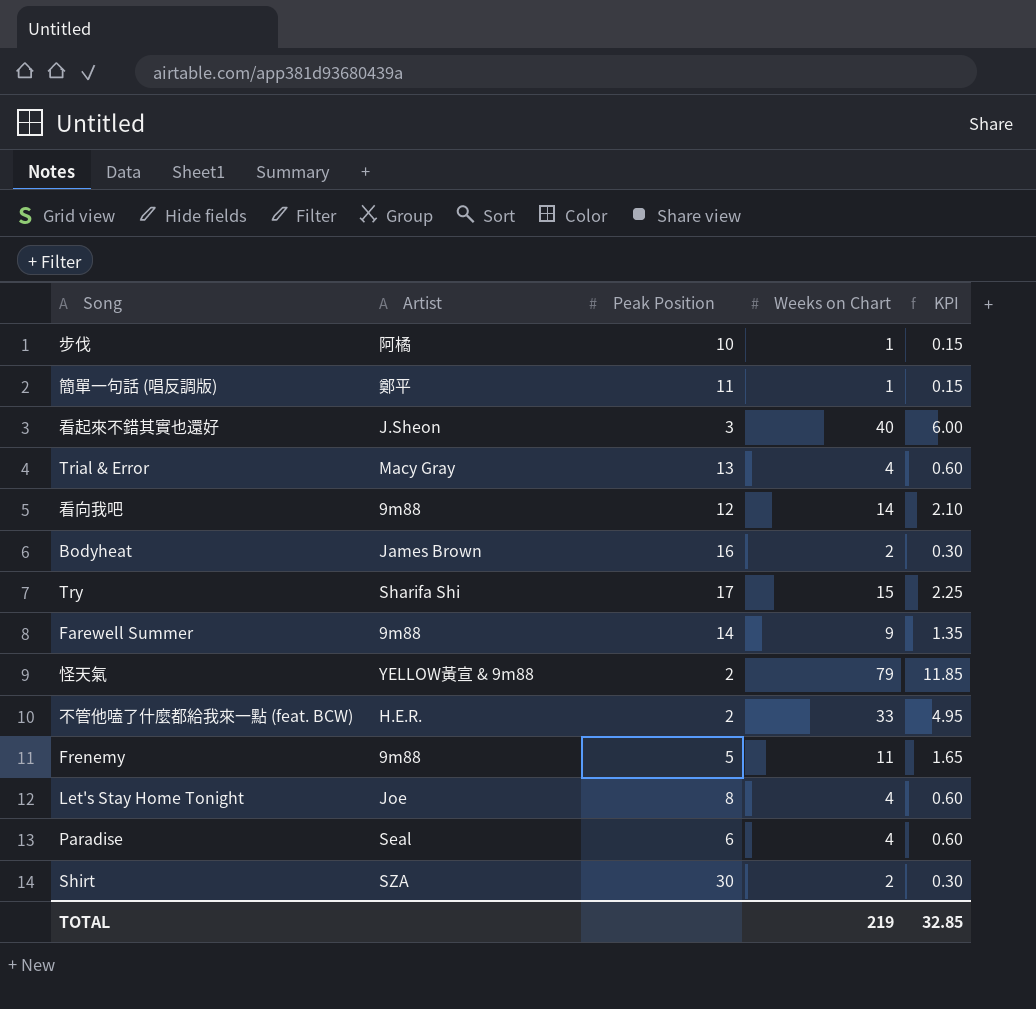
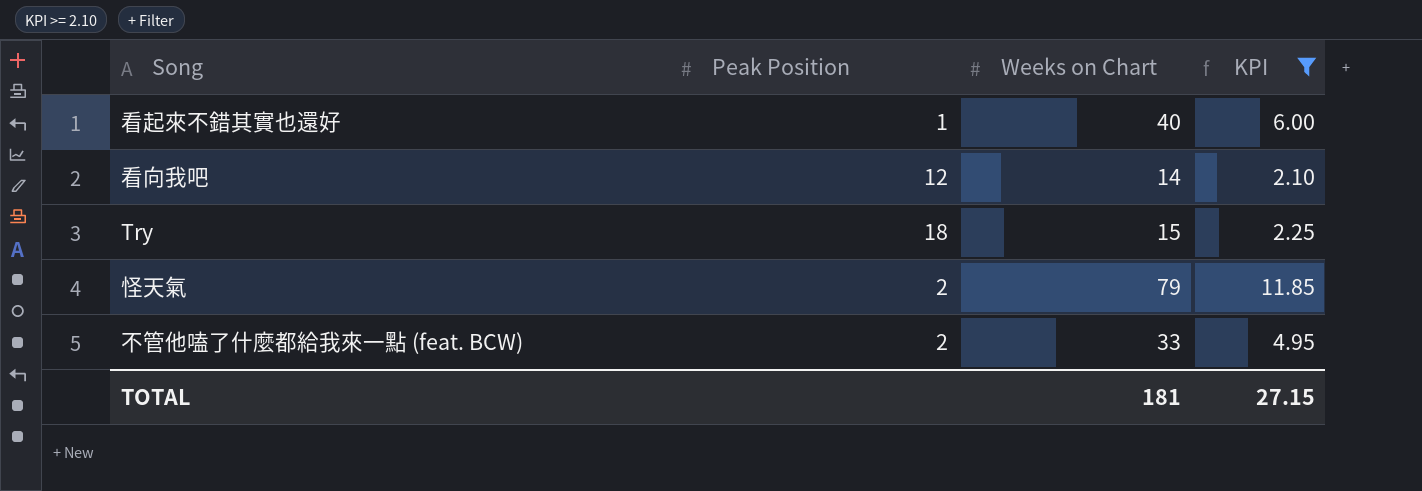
filter: none -> KPI >= 2.10
column Artist | position: 2 -> none
看起來不錯其實也還好 | Peak Position: 3 -> 1
Try | Peak Position: 17 -> 18
TOTAL | Weeks on Chart: 219 -> 181
TOTAL | KPI: 32.85 -> 27.15

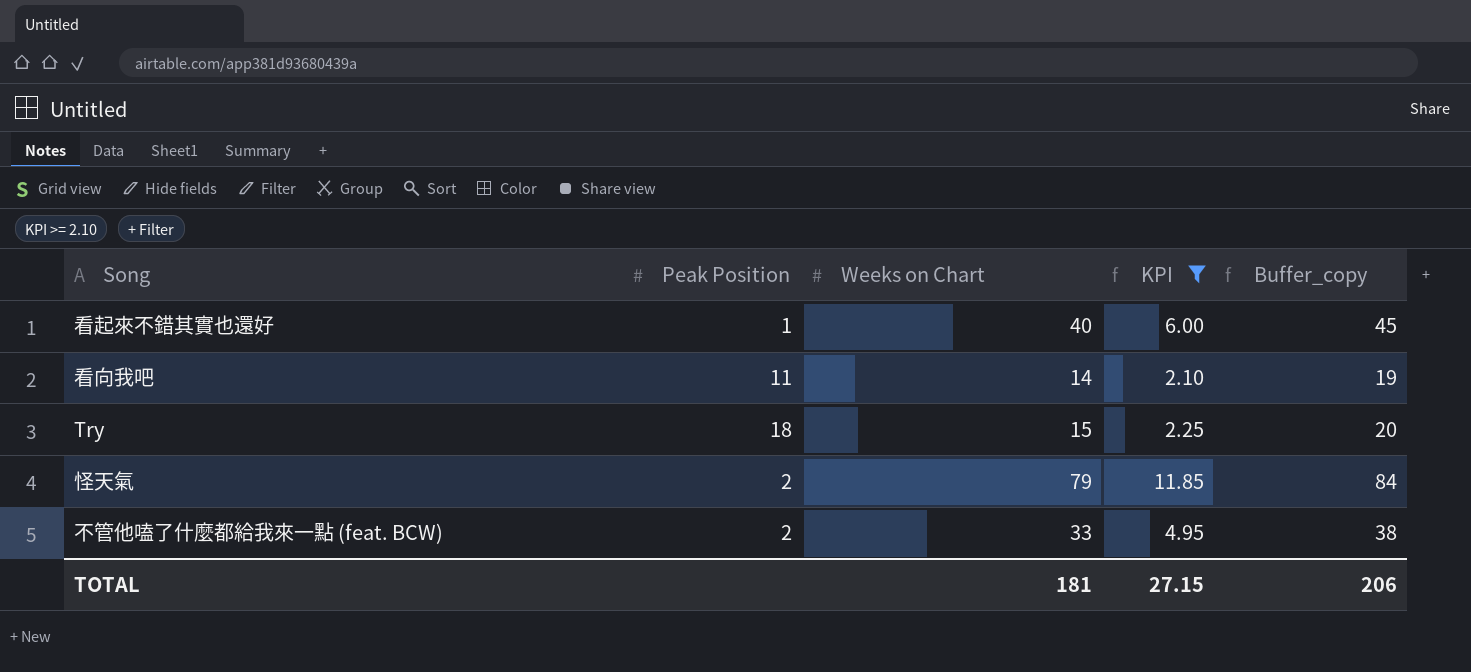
column Buffer_copy | formula: none -> [Weeks on Chart] + 5
看向我吧 | Peak Position: 12 -> 11

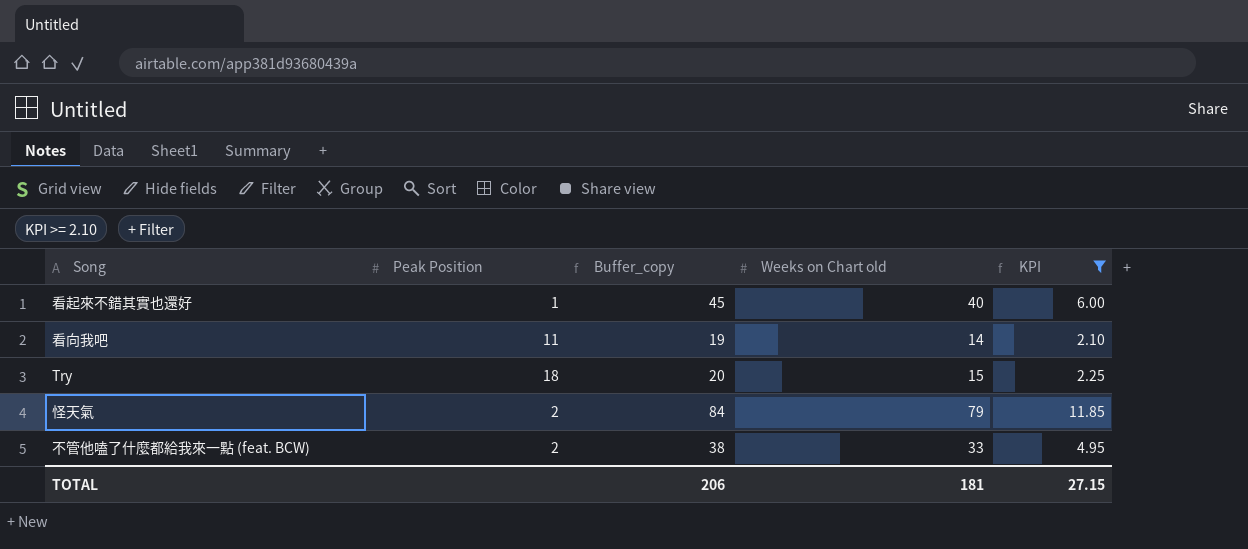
column Buffer_copy | position: 5 -> 3
column name: Weeks on Chart -> Weeks on Chart old

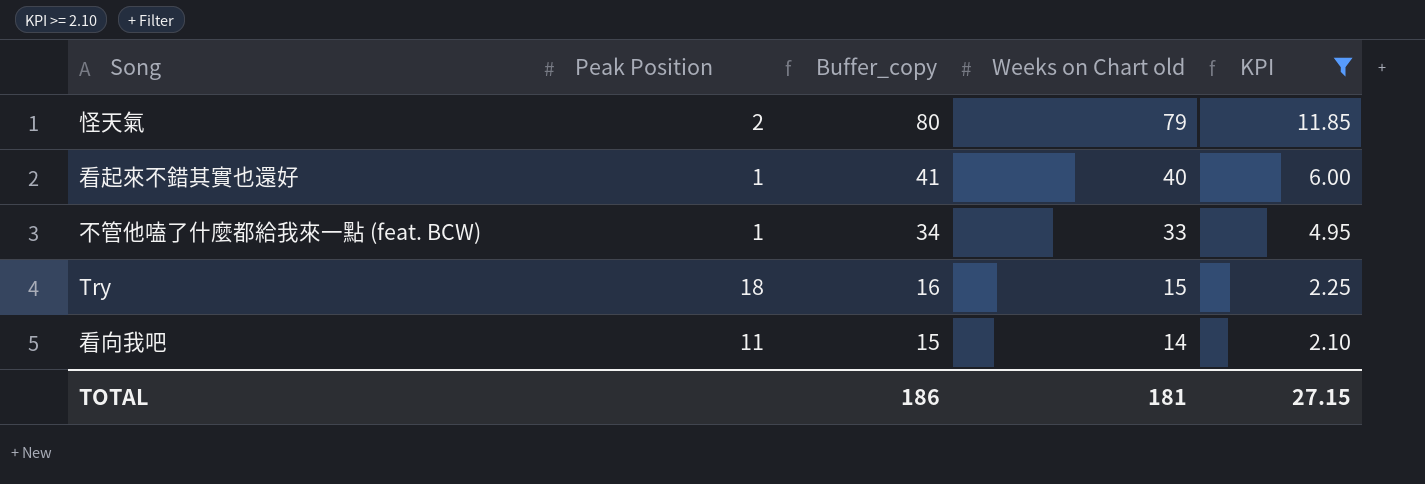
row order: none -> Buffer_copy descending
column Buffer_copy | formula: [Weeks on Chart old] + 5 -> [Weeks on Chart old] + 1
不管他嗑了什麼都給我來一點 (feat. BCW) | Peak Position: 2 -> 1
TOTAL | Buffer_copy: 206 -> 186

